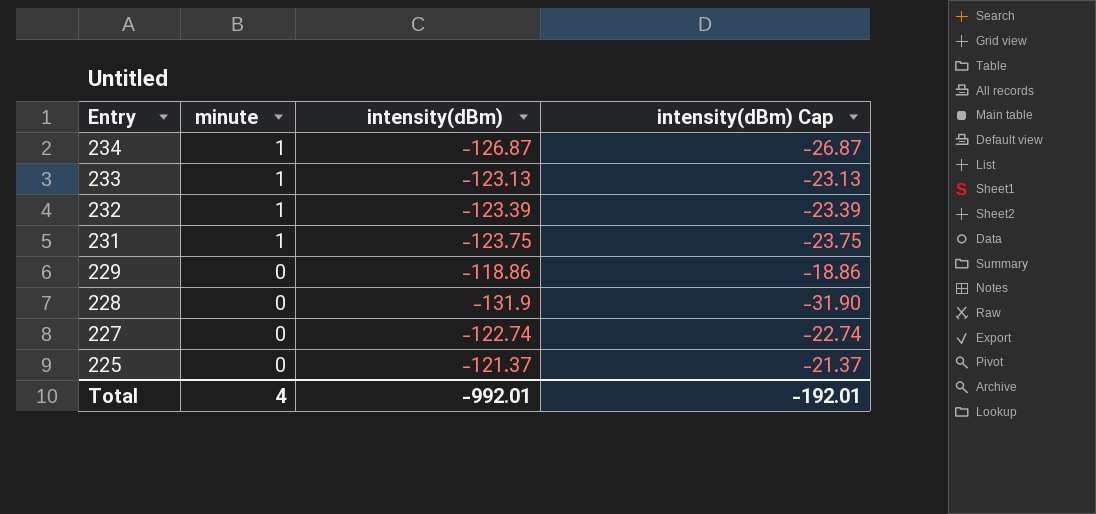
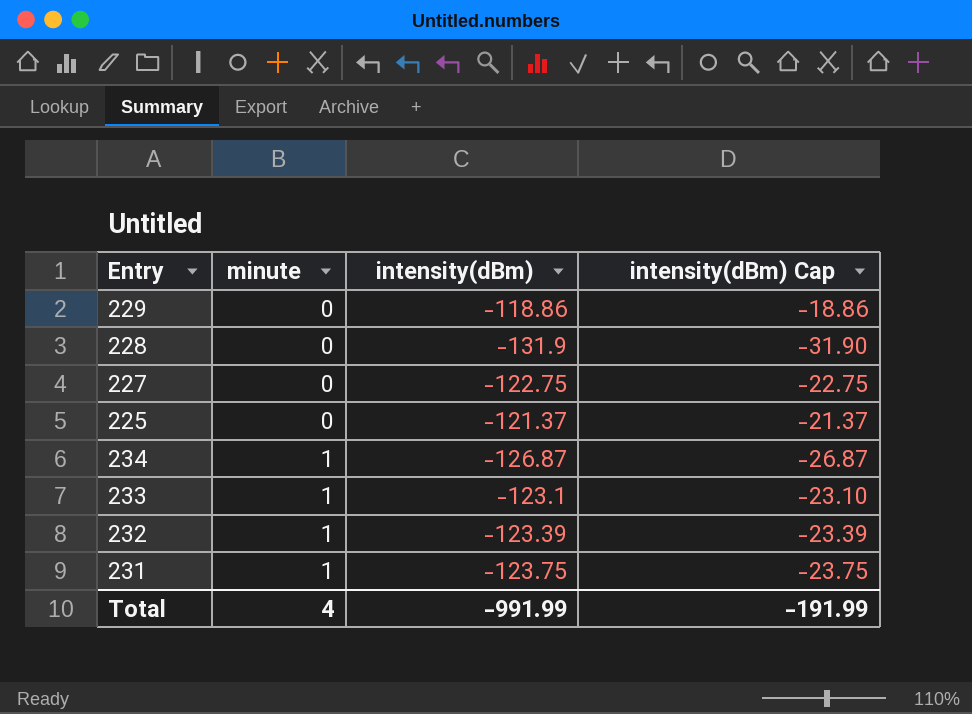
row order: Entry descending -> minute ascending
227 | intensity(dBm): -122.74 -> -122.75
227 | intensity(dBm) Cap: -22.74 -> -22.75
233 | intensity(dBm): -123.13 -> -123.1
233 | intensity(dBm) Cap: -23.13 -> -23.10
Total | intensity(dBm): -992.01 -> -991.99
Total | intensity(dBm) Cap: -192.01 -> -191.99

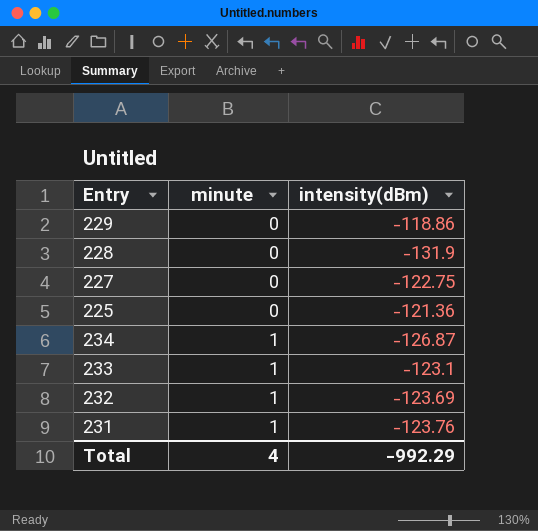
column intensity(dBm) Cap | formula: [intensity(dBm)] + 100 -> none
225 | intensity(dBm): -121.37 -> -121.36
232 | intensity(dBm): -123.39 -> -123.69
231 | intensity(dBm): -123.75 -> -123.76
Total | intensity(dBm): -991.99 -> -992.29

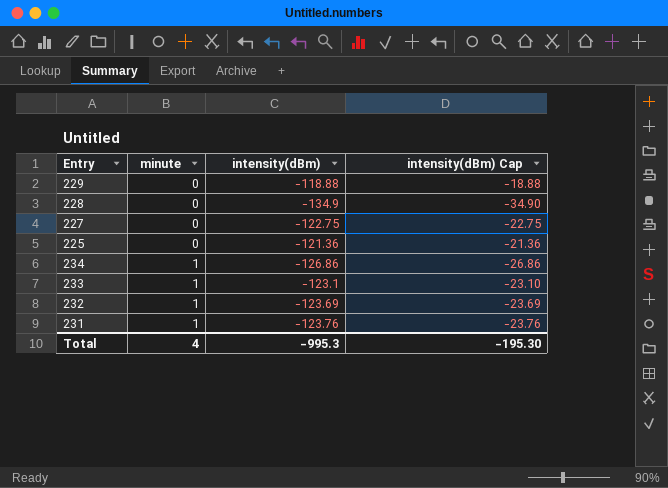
column intensity(dBm) Cap | formula: none -> [intensity(dBm)] + 100
229 | intensity(dBm): -118.86 -> -118.88
228 | intensity(dBm): -131.9 -> -134.9
234 | intensity(dBm): -126.87 -> -126.86
Total | intensity(dBm): -992.29 -> -995.3

